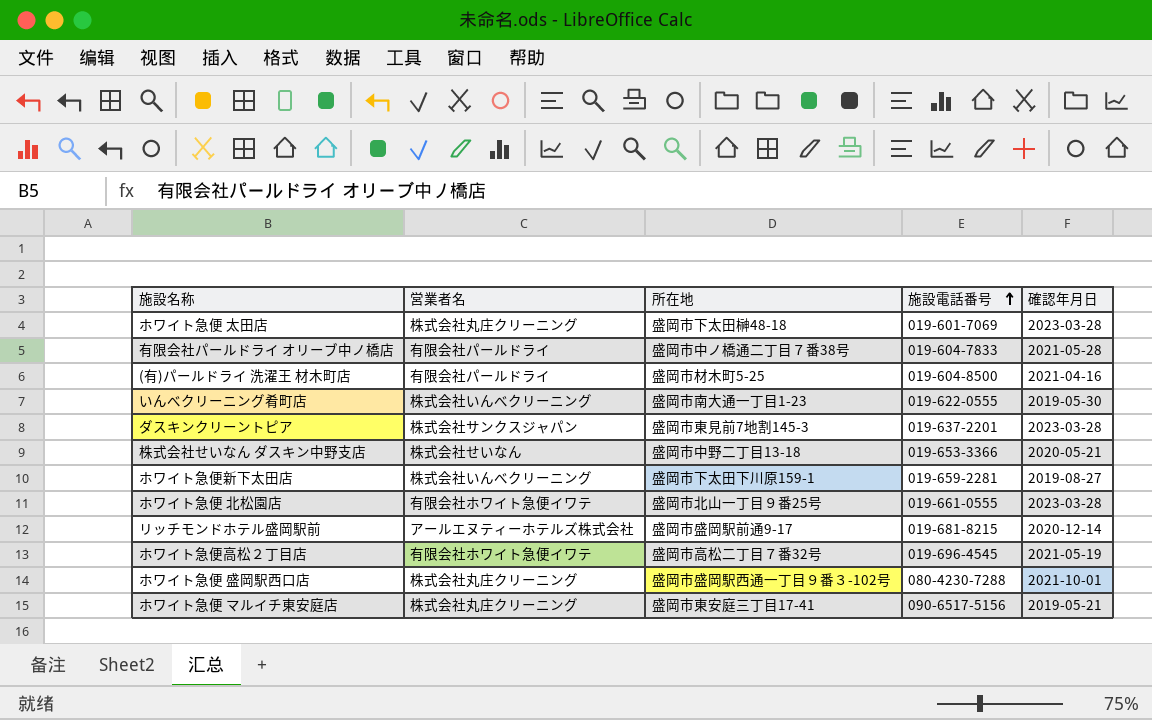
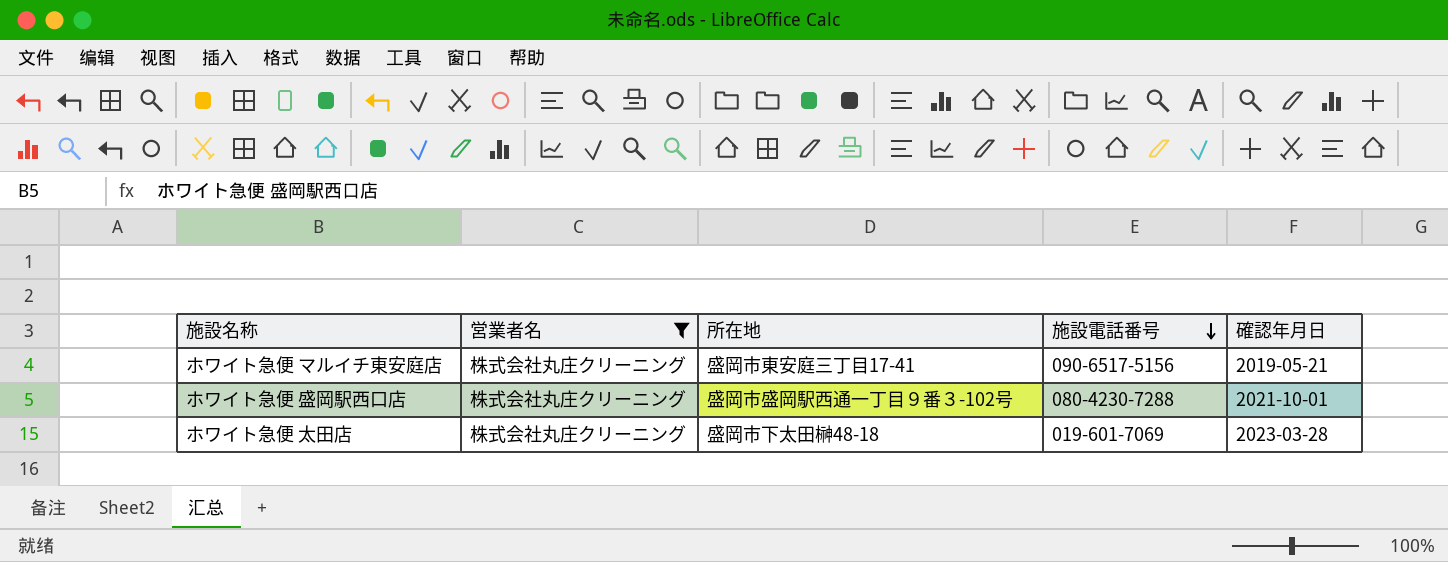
filter: none -> 営業者名 = 株式会社丸庄クリーニング
row order: 施設電話番号 ascending -> 施設電話番号 descending

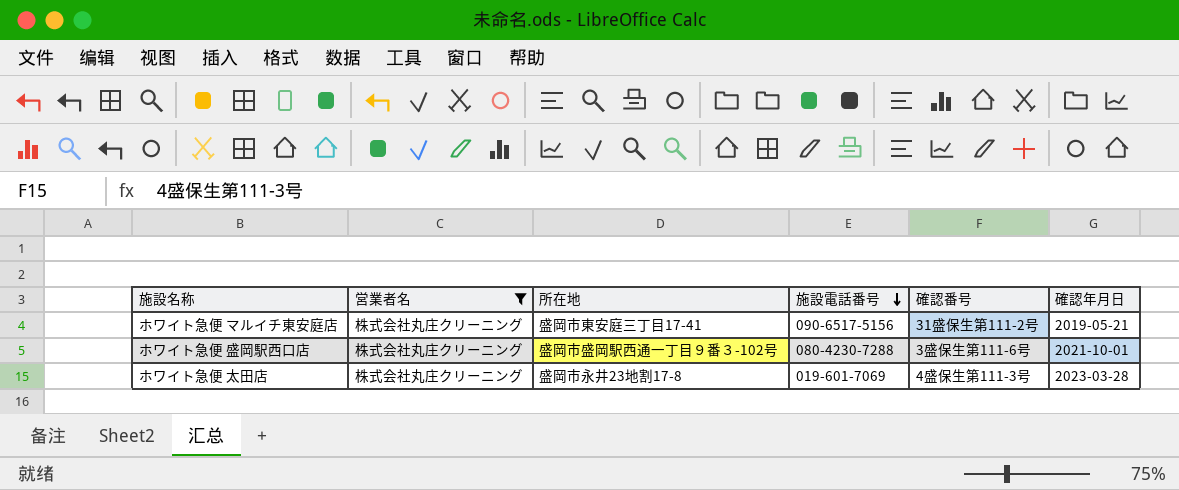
column 確認番号 | position: none -> 5
ホワイト急便 太田店 | 所在地: 盛岡市下太田榊48-18 -> 盛岡市永井23地割17-8

